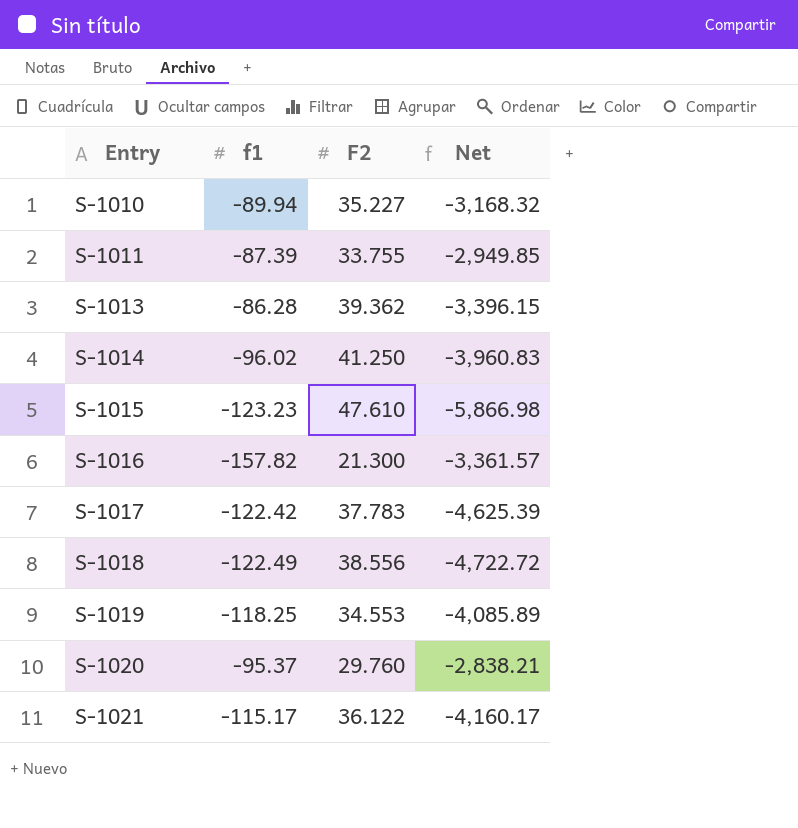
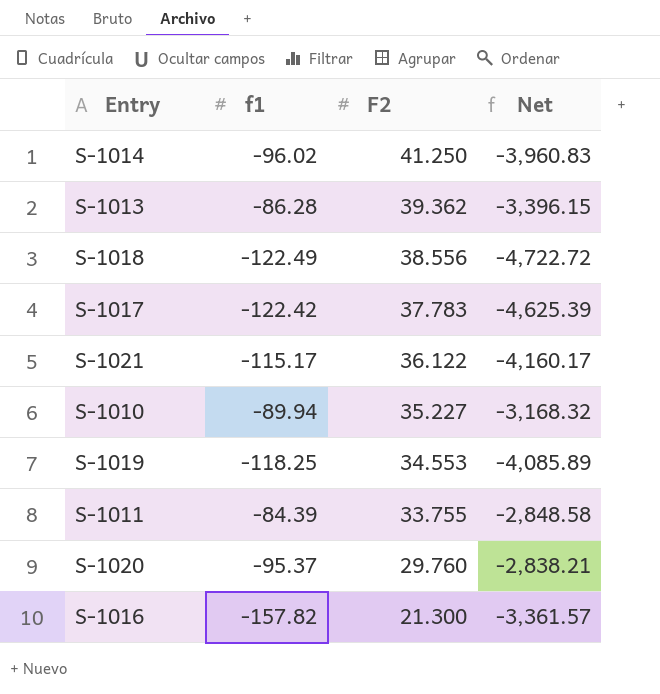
row order: Entry ascending -> F2 descending
row S-1015: -123.23 | 47.610 | -5,866.98 -> none
S-1011 | f1: -87.39 -> -84.39
S-1011 | Net: -2,949.85 -> -2,848.58

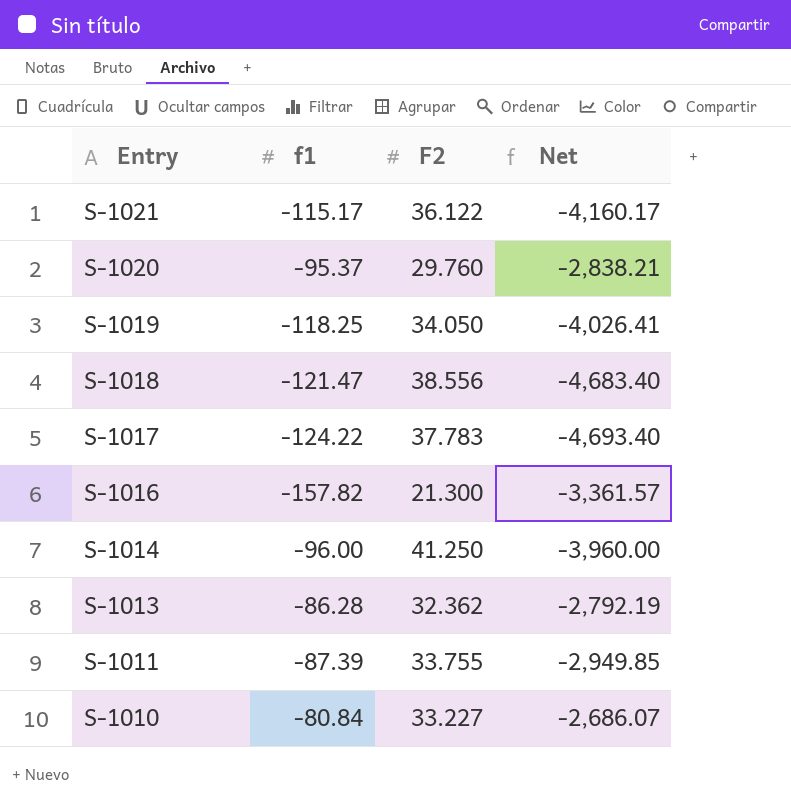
row order: F2 descending -> Entry descending
S-1019 | F2: 34.553 -> 34.050
S-1019 | Net: -4,085.89 -> -4,026.41
S-1018 | f1: -122.49 -> -121.47
S-1018 | Net: -4,722.72 -> -4,683.40
S-1017 | f1: -122.42 -> -124.22
S-1017 | Net: -4,625.39 -> -4,693.40
S-1014 | f1: -96.02 -> -96.00
S-1014 | Net: -3,960.83 -> -3,960.00
S-1013 | F2: 39.362 -> 32.362
S-1013 | Net: -3,396.15 -> -2,792.19
S-1011 | f1: -84.39 -> -87.39
S-1011 | Net: -2,848.58 -> -2,949.85
S-1010 | f1: -89.94 -> -80.84
S-1010 | F2: 35.227 -> 33.227
S-1010 | Net: -3,168.32 -> -2,686.07

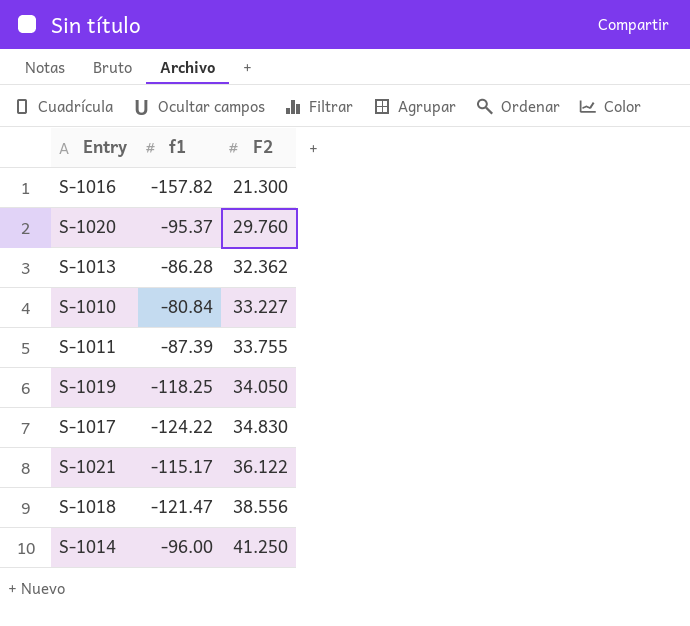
row order: Entry descending -> F2 ascending
column Net | formula: [f1] * [F2] -> none
S-1017 | F2: 37.783 -> 34.830

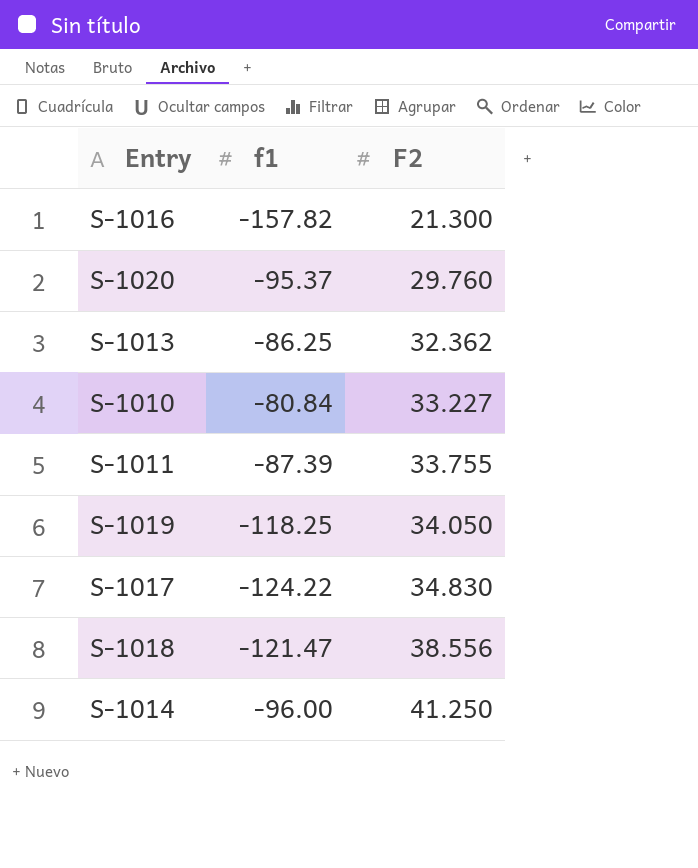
row S-1021: -115.17 | 36.122 -> none
S-1013 | f1: -86.28 -> -86.25

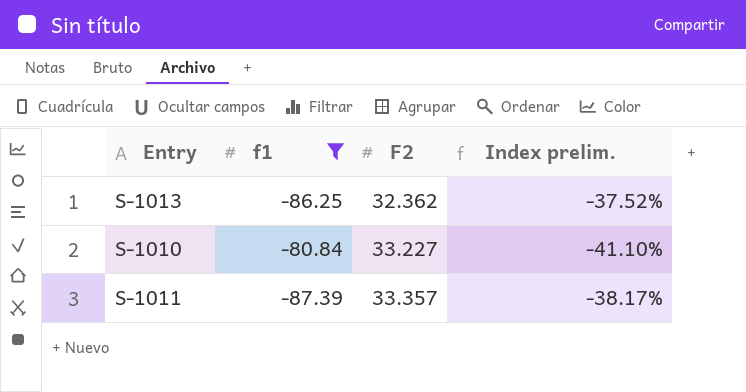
filter: none -> f1 >= -87.39
column Index prelim. | formula: none -> [F2] / [f1]
S-1011 | F2: 33.755 -> 33.357

